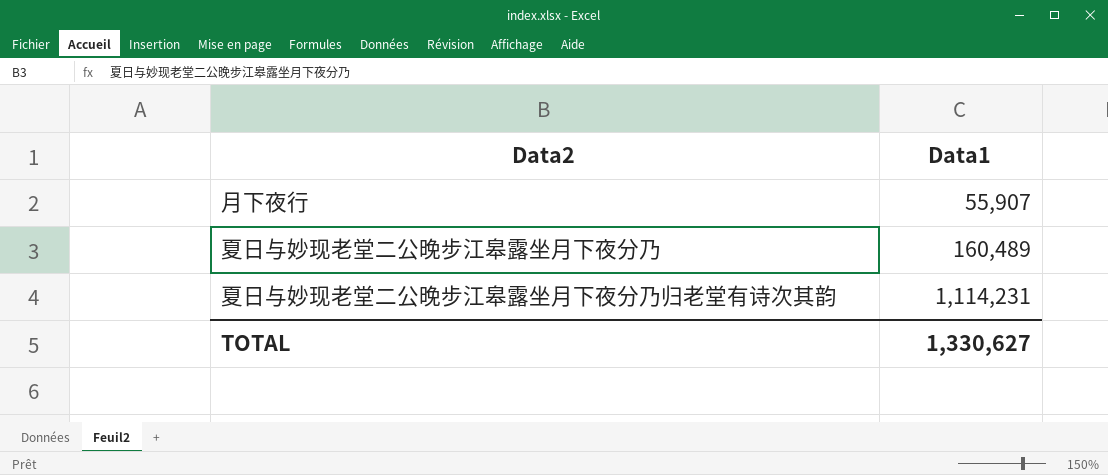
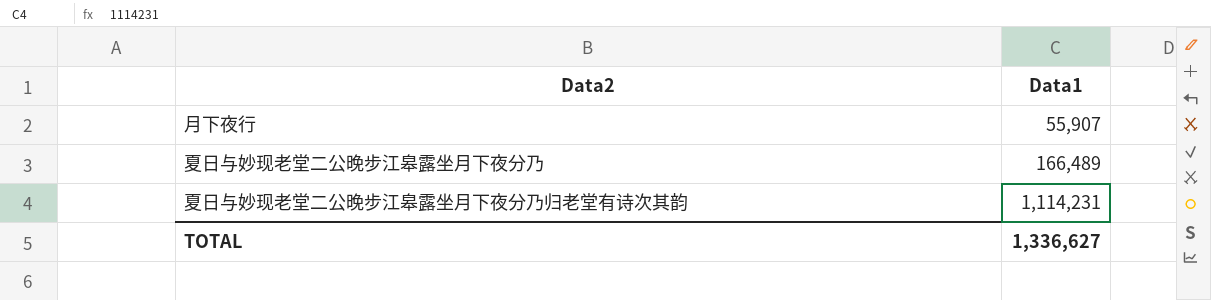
夏日与妙现老堂二公晚步江皋露坐月下夜分乃 | Data1: 160,489 -> 166,489
TOTAL | Data1: 1,330,627 -> 1,336,627

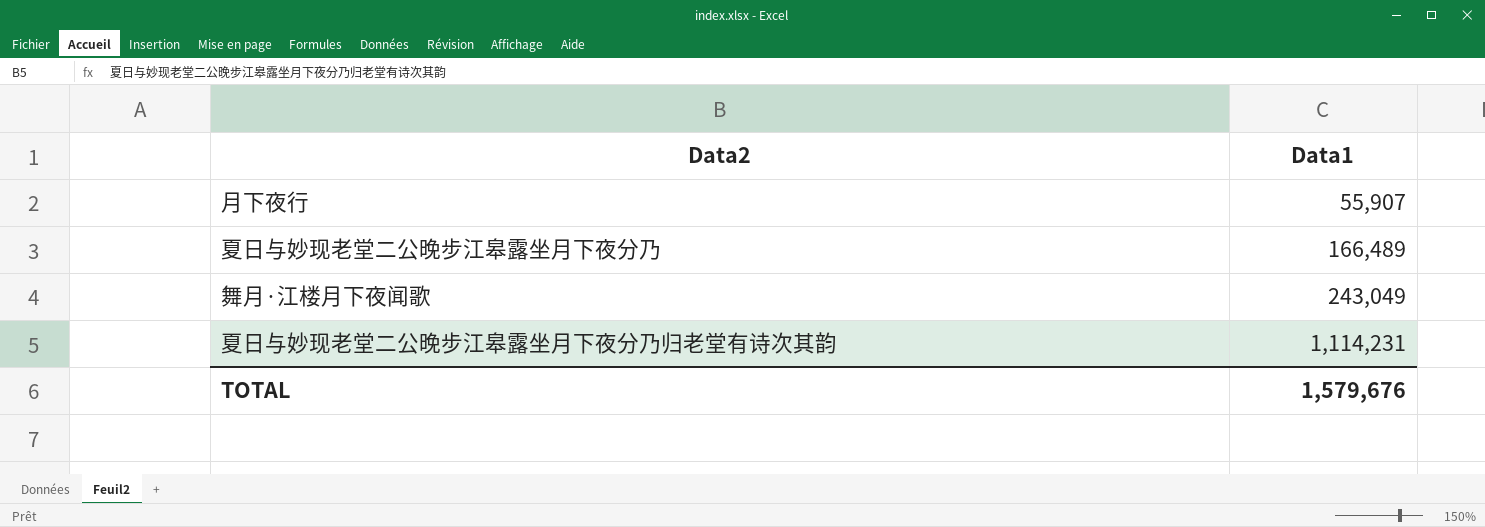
row 舞月·江楼月下夜闻歌: none -> 243,049
TOTAL | Data1: 1,336,627 -> 1,579,676

